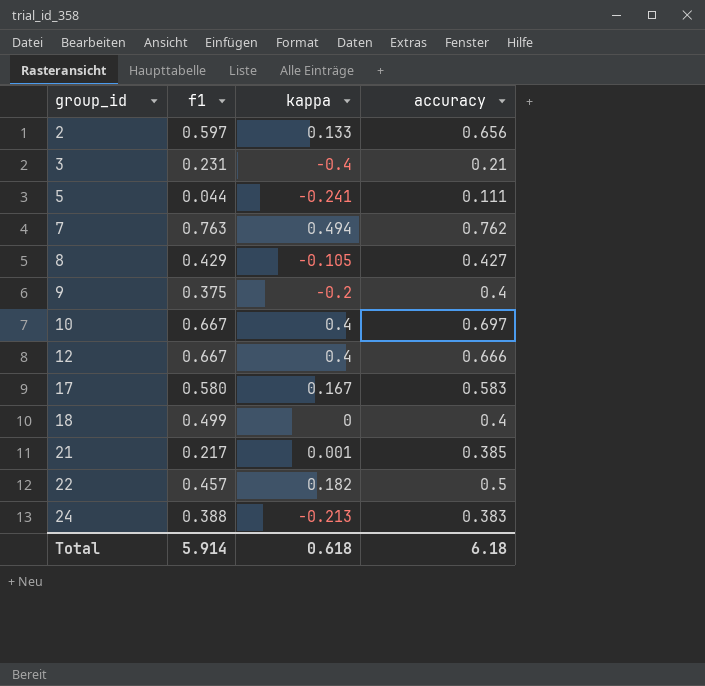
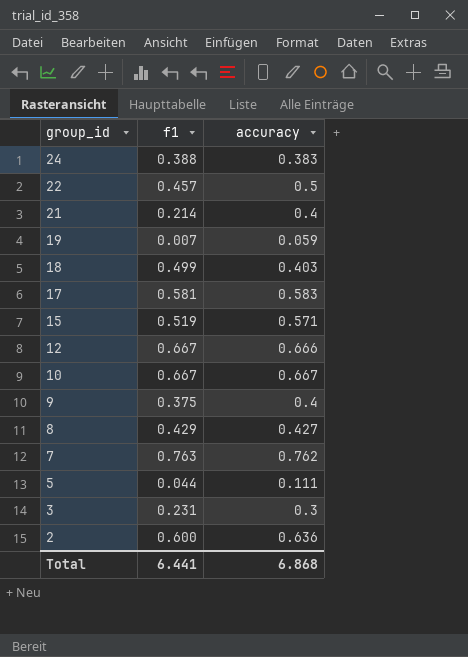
row order: group_id ascending -> group_id descending
column kappa | position: 3 -> none
21 | f1: 0.217 -> 0.214
21 | accuracy: 0.385 -> 0.4
row 19: none -> 0.007 | 0.059
18 | accuracy: 0.4 -> 0.403
17 | f1: 0.580 -> 0.581
row 15: none -> 0.519 | 0.571
10 | accuracy: 0.697 -> 0.667
3 | accuracy: 0.21 -> 0.3
2 | f1: 0.597 -> 0.600
2 | accuracy: 0.656 -> 0.636
Total | f1: 5.914 -> 6.441
Total | accuracy: 6.18 -> 6.868

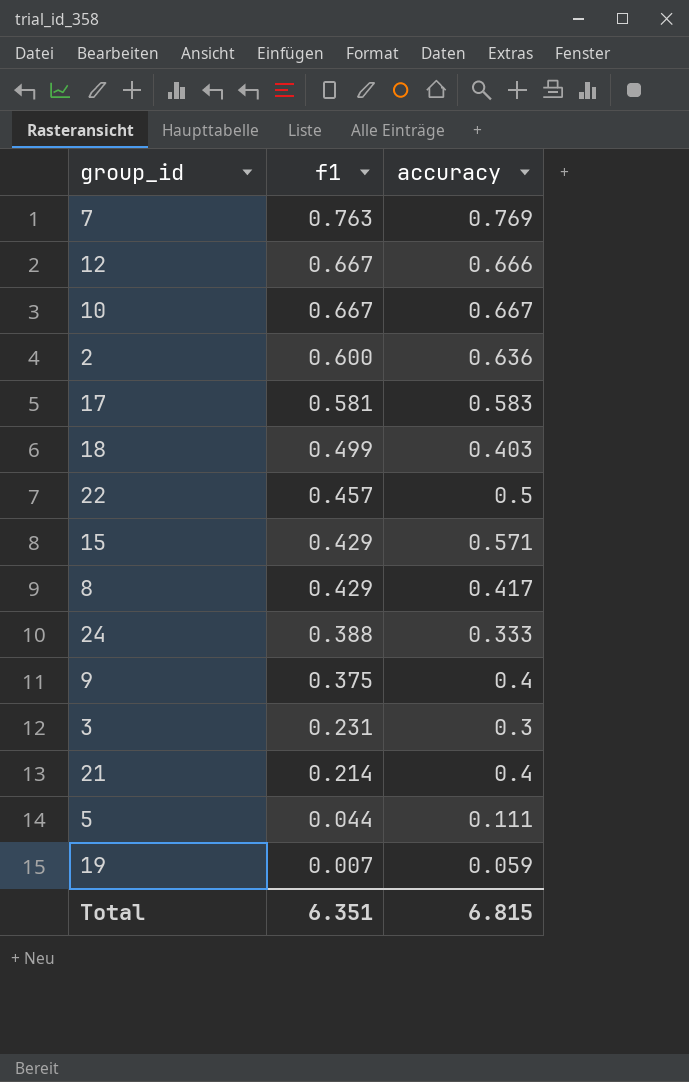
row order: group_id descending -> f1 descending
7 | accuracy: 0.762 -> 0.769
15 | f1: 0.519 -> 0.429
8 | accuracy: 0.427 -> 0.417
24 | accuracy: 0.383 -> 0.333
Total | f1: 6.441 -> 6.351
Total | accuracy: 6.868 -> 6.815

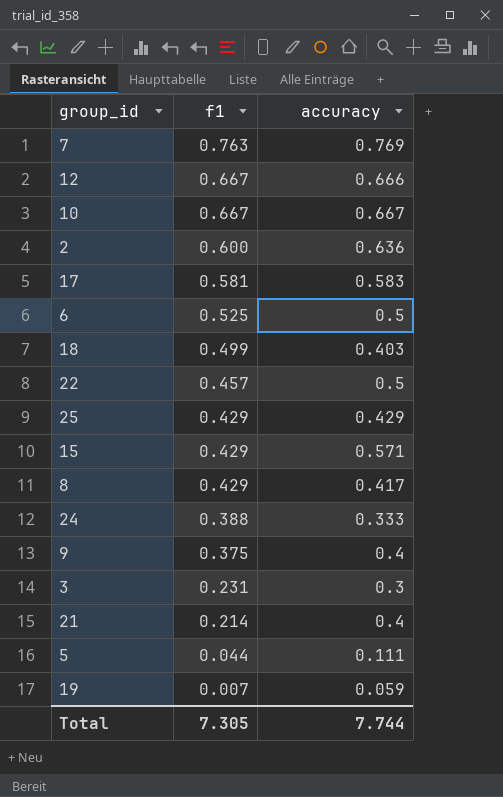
row 6: none -> 0.525 | 0.5
row 25: none -> 0.429 | 0.429
Total | f1: 6.351 -> 7.305
Total | accuracy: 6.815 -> 7.744

